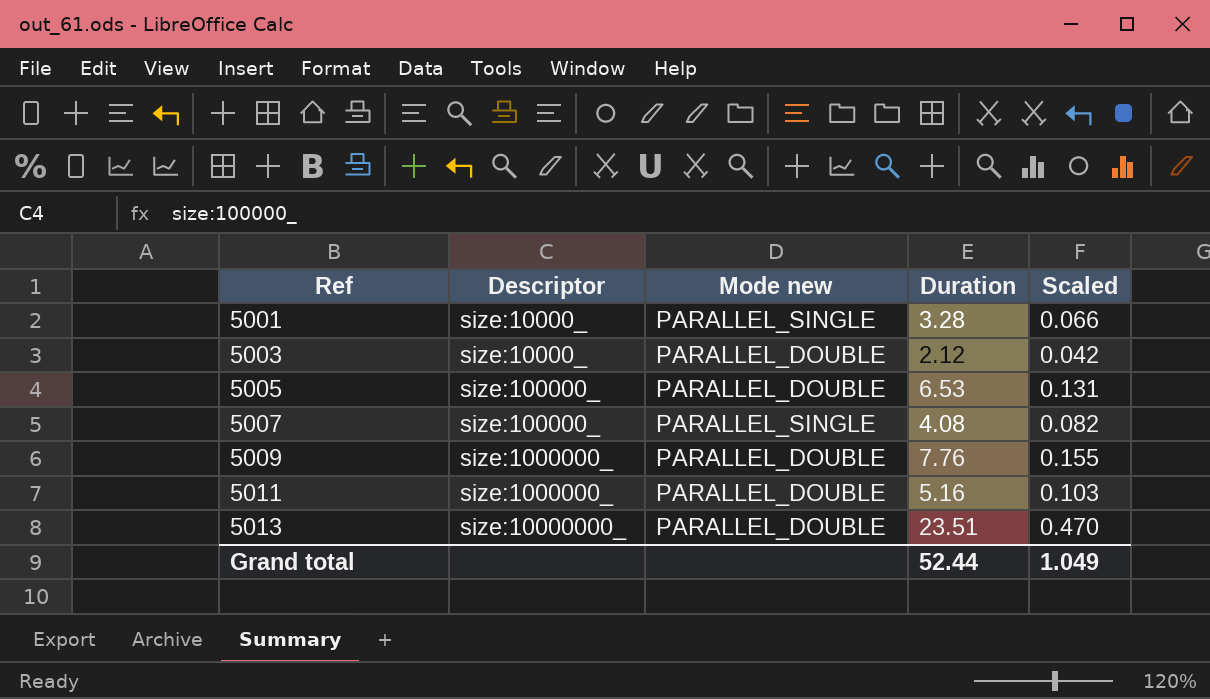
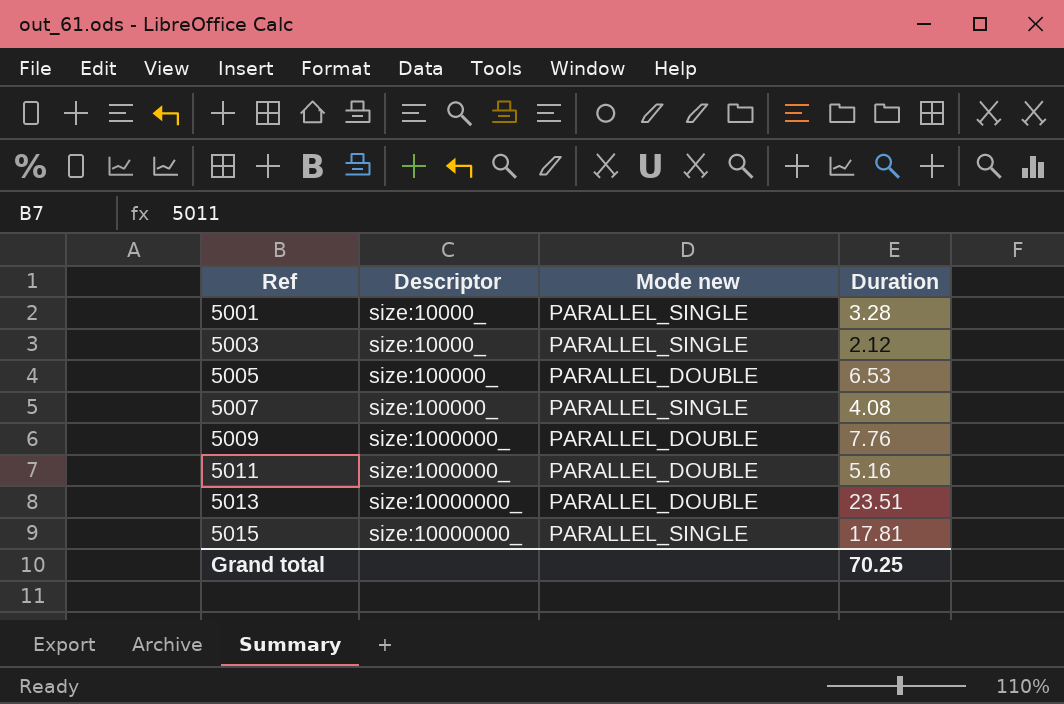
column Scaled | formula: [Duration] * 0.02 -> none
5003 | Mode new: PARALLEL_DOUBLE -> PARALLEL_SINGLE
row 5015: none -> size:10000000_ | PARALLEL_SINGLE | 17.81
Grand total | Duration: 52.44 -> 70.25

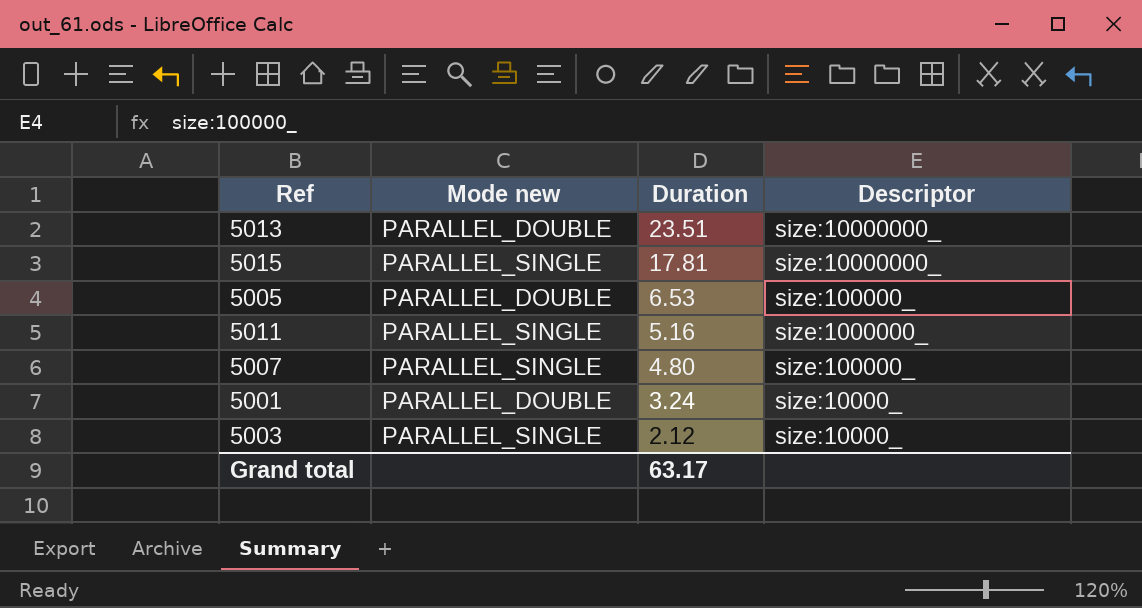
row order: Ref ascending -> Duration descending
column Descriptor | position: 2 -> 4
row 5009: size:1000000_ | PARALLEL_DOUBLE | 7.76 -> none
5011 | Mode new: PARALLEL_DOUBLE -> PARALLEL_SINGLE
5007 | Duration: 4.08 -> 4.80
5001 | Mode new: PARALLEL_SINGLE -> PARALLEL_DOUBLE
5001 | Duration: 3.28 -> 3.24
Grand total | Duration: 70.25 -> 63.17

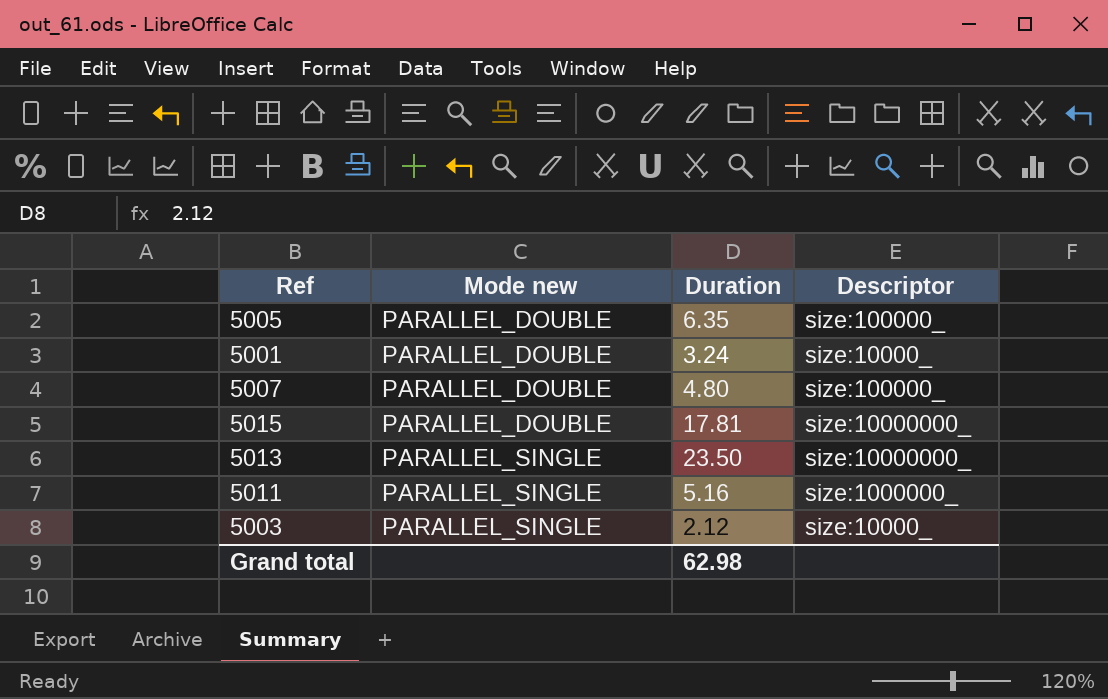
row order: Duration descending -> Mode new ascending
5005 | Duration: 6.53 -> 6.35
5007 | Mode new: PARALLEL_SINGLE -> PARALLEL_DOUBLE
5015 | Mode new: PARALLEL_SINGLE -> PARALLEL_DOUBLE
5013 | Mode new: PARALLEL_DOUBLE -> PARALLEL_SINGLE
5013 | Duration: 23.51 -> 23.50
Grand total | Duration: 63.17 -> 62.98

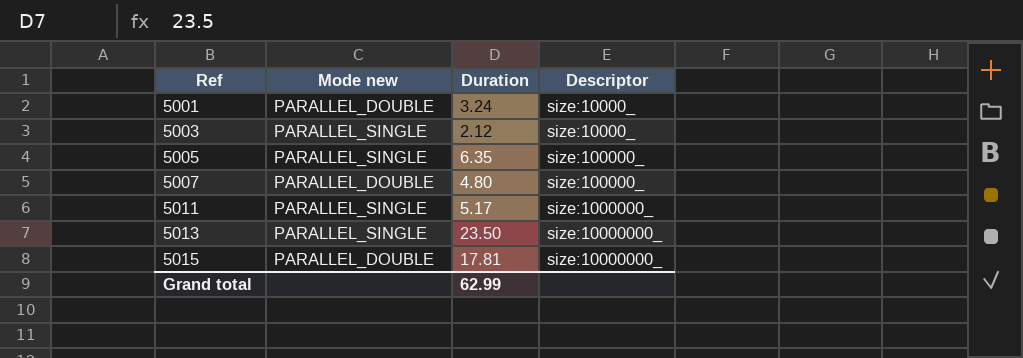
row order: Mode new ascending -> Ref ascending
5005 | Mode new: PARALLEL_DOUBLE -> PARALLEL_SINGLE
5011 | Duration: 5.16 -> 5.17
Grand total | Duration: 62.98 -> 62.99

